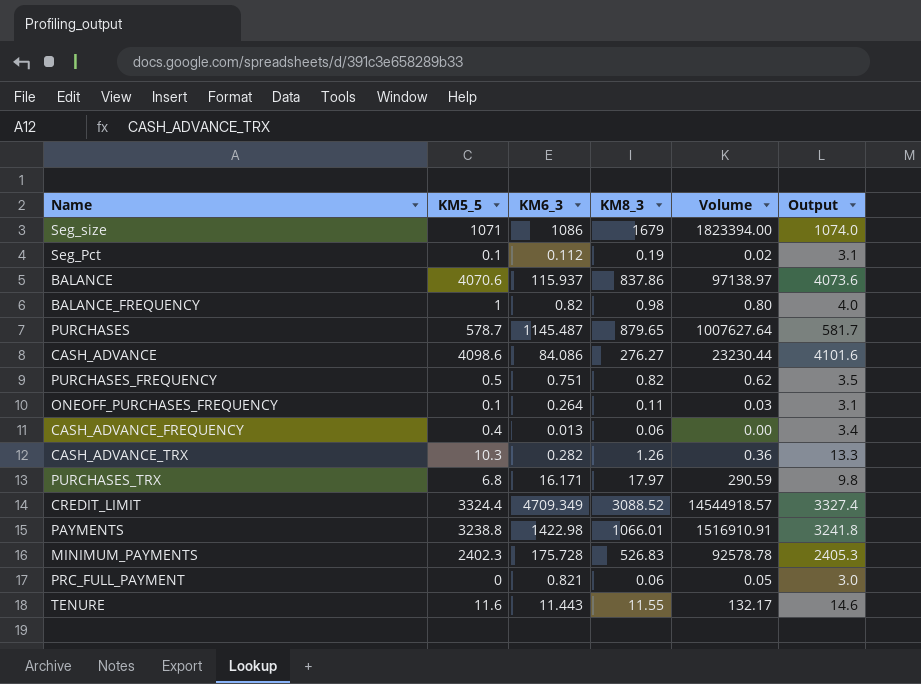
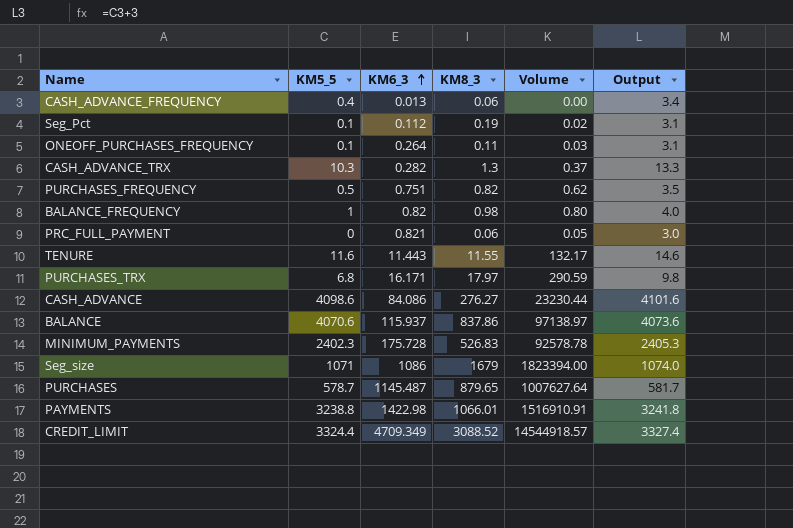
row order: none -> KM6_3 ascending
CASH_ADVANCE_TRX | KM8_3: 1.26 -> 1.3
CASH_ADVANCE_TRX | Volume: 0.36 -> 0.37

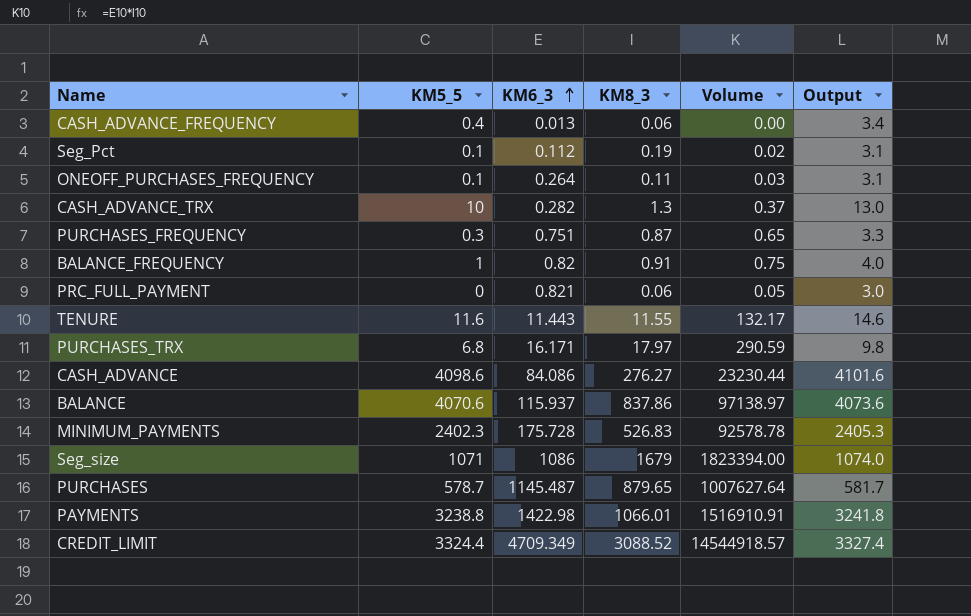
CASH_ADVANCE_TRX | KM5_5: 10.3 -> 10
CASH_ADVANCE_TRX | Output: 13.3 -> 13.0
PURCHASES_FREQUENCY | KM5_5: 0.5 -> 0.3
PURCHASES_FREQUENCY | KM8_3: 0.82 -> 0.87
PURCHASES_FREQUENCY | Volume: 0.62 -> 0.65
PURCHASES_FREQUENCY | Output: 3.5 -> 3.3
BALANCE_FREQUENCY | KM8_3: 0.98 -> 0.91
BALANCE_FREQUENCY | Volume: 0.80 -> 0.75

